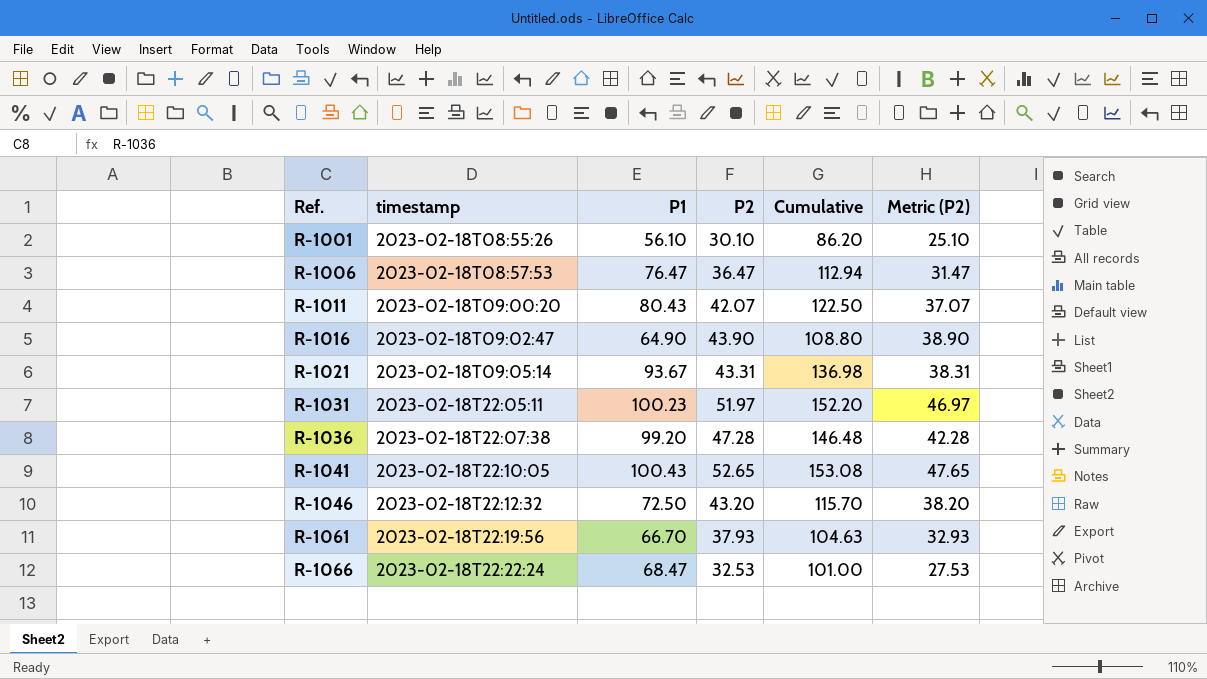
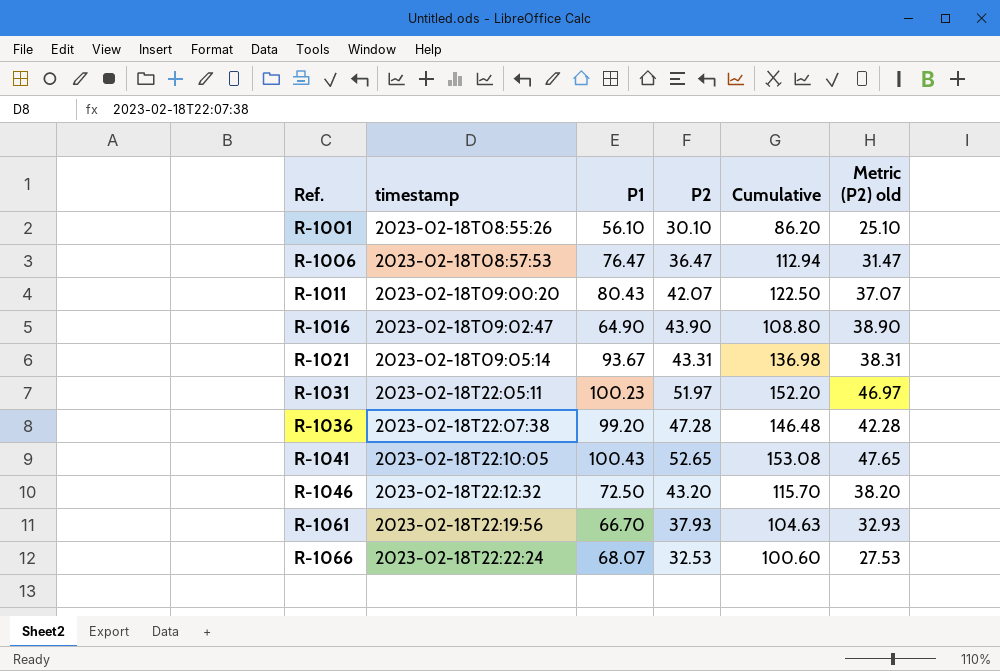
column name: Metric (P2) -> Metric (P2) old
R-1066 | P1: 68.47 -> 68.07
R-1066 | Cumulative: 101.00 -> 100.60

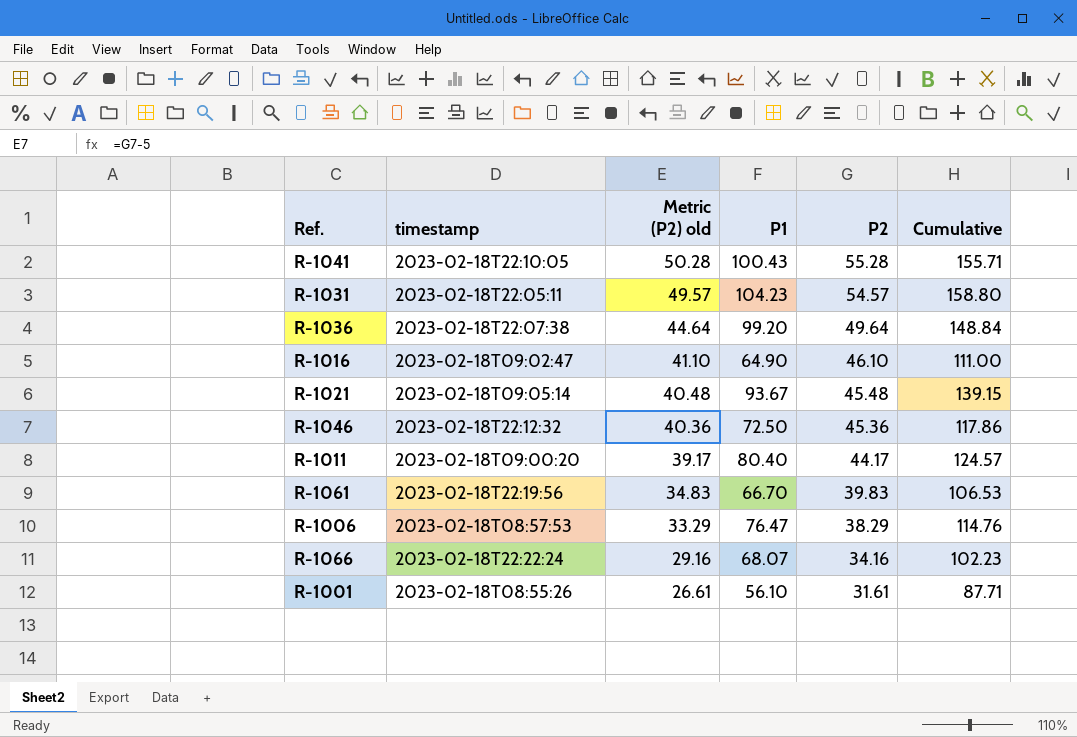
row order: Ref. ascending -> Metric (P2) old descending
column Metric (P2) old | position: 6 -> 3
R-1041 | Metric (P2) old: 47.65 -> 50.28
R-1041 | P2: 52.65 -> 55.28
R-1041 | Cumulative: 153.08 -> 155.71
R-1031 | Metric (P2) old: 46.97 -> 49.57
R-1031 | P1: 100.23 -> 104.23
R-1031 | P2: 51.97 -> 54.57
R-1031 | Cumulative: 152.20 -> 158.80
R-1036 | Metric (P2) old: 42.28 -> 44.64
R-1036 | P2: 47.28 -> 49.64
R-1036 | Cumulative: 146.48 -> 148.84
R-1016 | Metric (P2) old: 38.90 -> 41.10
R-1016 | P2: 43.90 -> 46.10
R-1016 | Cumulative: 108.80 -> 111.00
R-1021 | Metric (P2) old: 38.31 -> 40.48
R-1021 | P2: 43.31 -> 45.48
R-1021 | Cumulative: 136.98 -> 139.15
R-1046 | Metric (P2) old: 38.20 -> 40.36
R-1046 | P2: 43.20 -> 45.36
R-1046 | Cumulative: 115.70 -> 117.86
R-1011 | Metric (P2) old: 37.07 -> 39.17
R-1011 | P1: 80.43 -> 80.40
R-1011 | P2: 42.07 -> 44.17
R-1011 | Cumulative: 122.50 -> 124.57
R-1061 | Metric (P2) old: 32.93 -> 34.83
R-1061 | P2: 37.93 -> 39.83
R-1061 | Cumulative: 104.63 -> 106.53
R-1006 | Metric (P2) old: 31.47 -> 33.29
R-1006 | P2: 36.47 -> 38.29
R-1006 | Cumulative: 112.94 -> 114.76
R-1066 | Metric (P2) old: 27.53 -> 29.16
R-1066 | P2: 32.53 -> 34.16
R-1066 | Cumulative: 100.60 -> 102.23
R-1001 | Metric (P2) old: 25.10 -> 26.61
R-1001 | P2: 30.10 -> 31.61
R-1001 | Cumulative: 86.20 -> 87.71

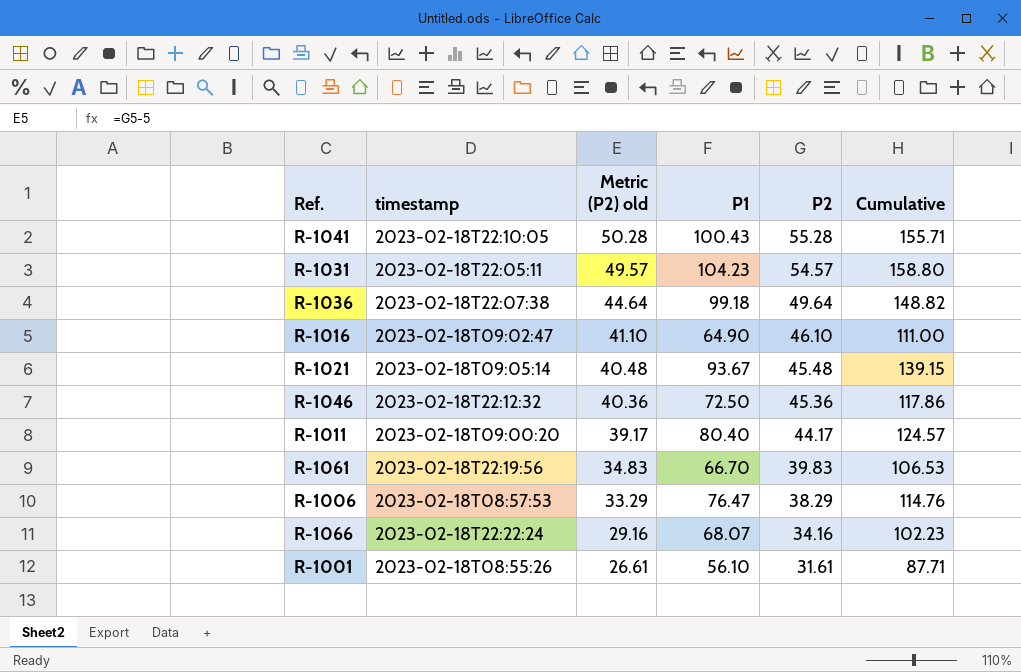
R-1036 | P1: 99.20 -> 99.18
R-1036 | Cumulative: 148.84 -> 148.82

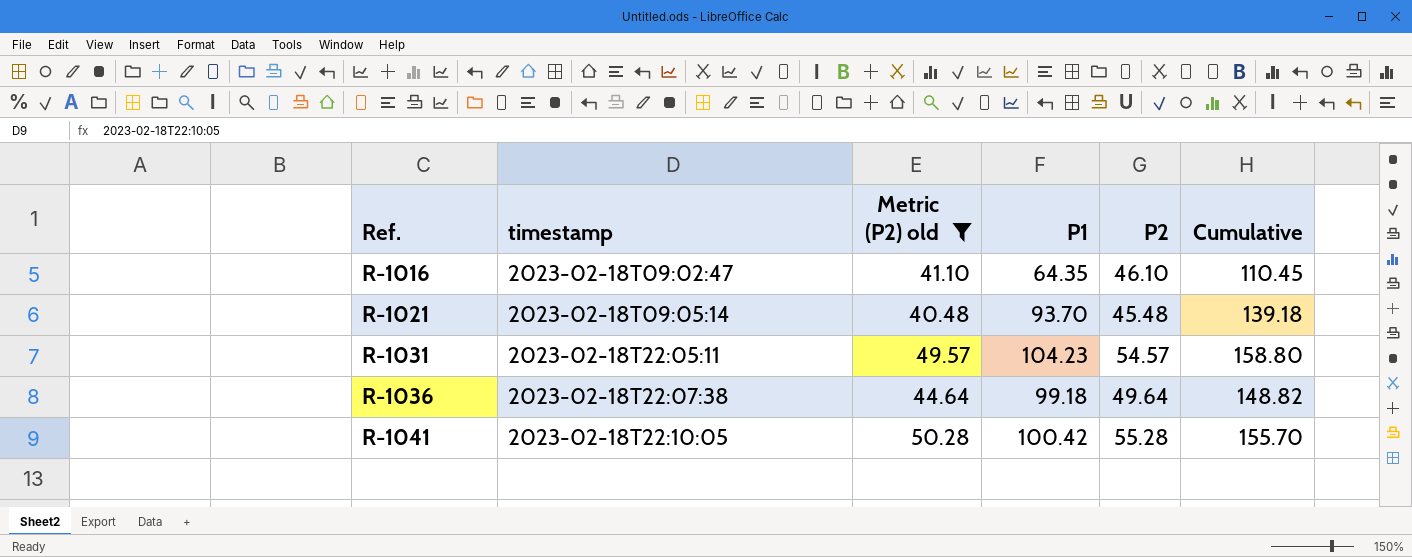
filter: none -> Metric (P2) old >= 40.48
row order: Metric (P2) old descending -> Ref. ascending
R-1016 | P1: 64.90 -> 64.35
R-1016 | Cumulative: 111.00 -> 110.45
R-1021 | P1: 93.67 -> 93.70
R-1021 | Cumulative: 139.15 -> 139.18
R-1041 | P1: 100.43 -> 100.42
R-1041 | Cumulative: 155.71 -> 155.70

